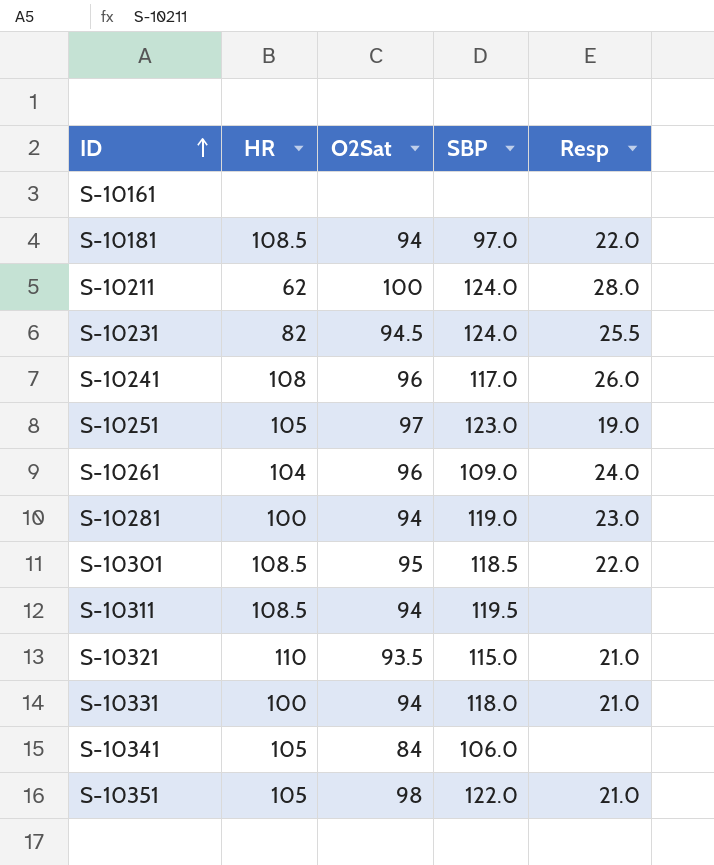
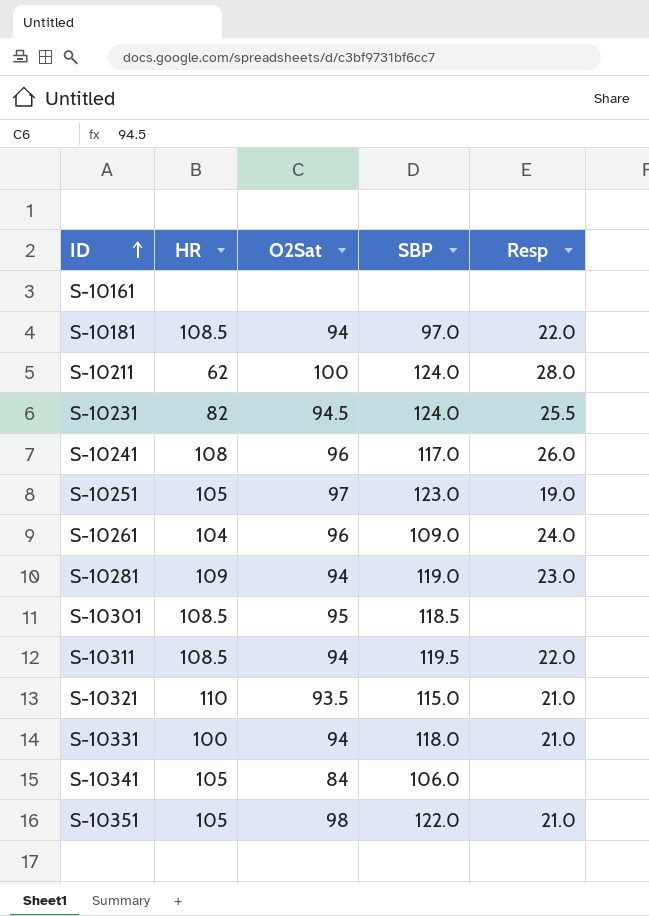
S-10281 | HR: 100 -> 109
S-10301 | Resp: 22.0 -> none
S-10311 | Resp: none -> 22.0

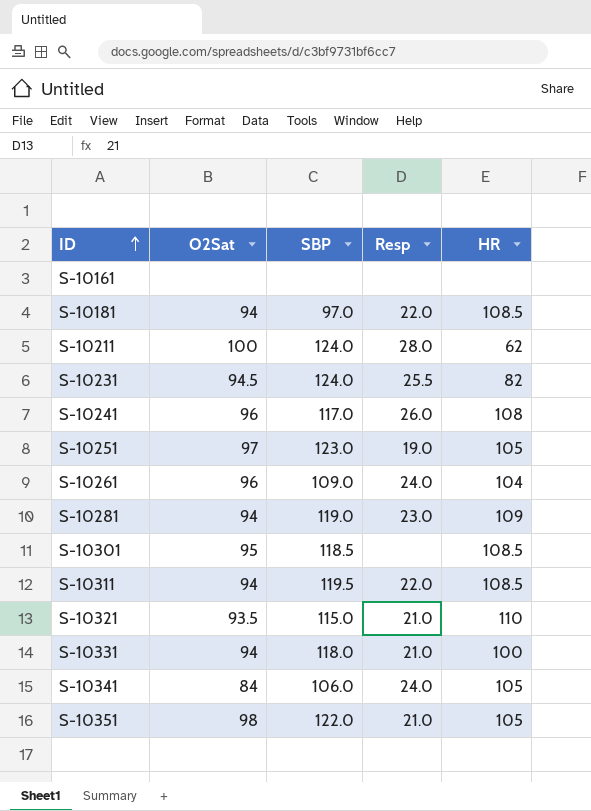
column HR | position: 2 -> 5
S-10341 | Resp: none -> 24.0

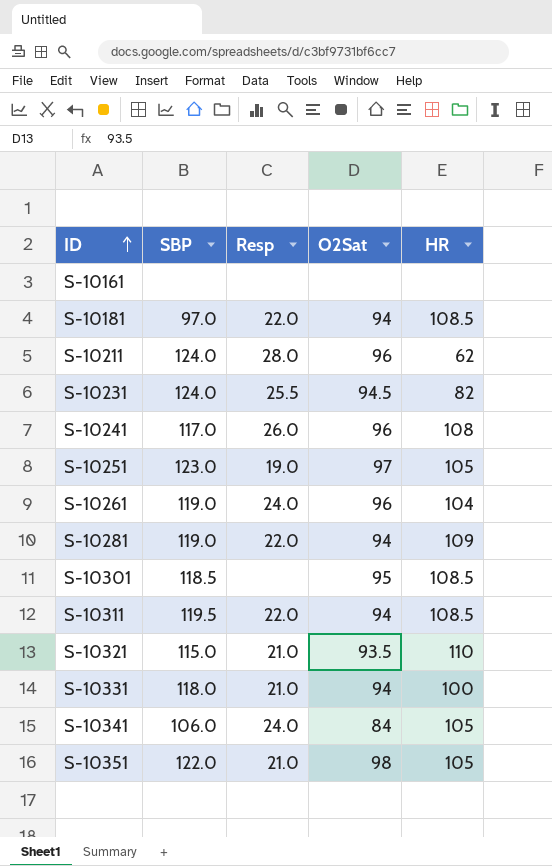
column O2Sat | position: 2 -> 4
S-10211 | O2Sat: 100 -> 96
S-10261 | SBP: 109.0 -> 119.0
S-10281 | Resp: 23.0 -> 22.0

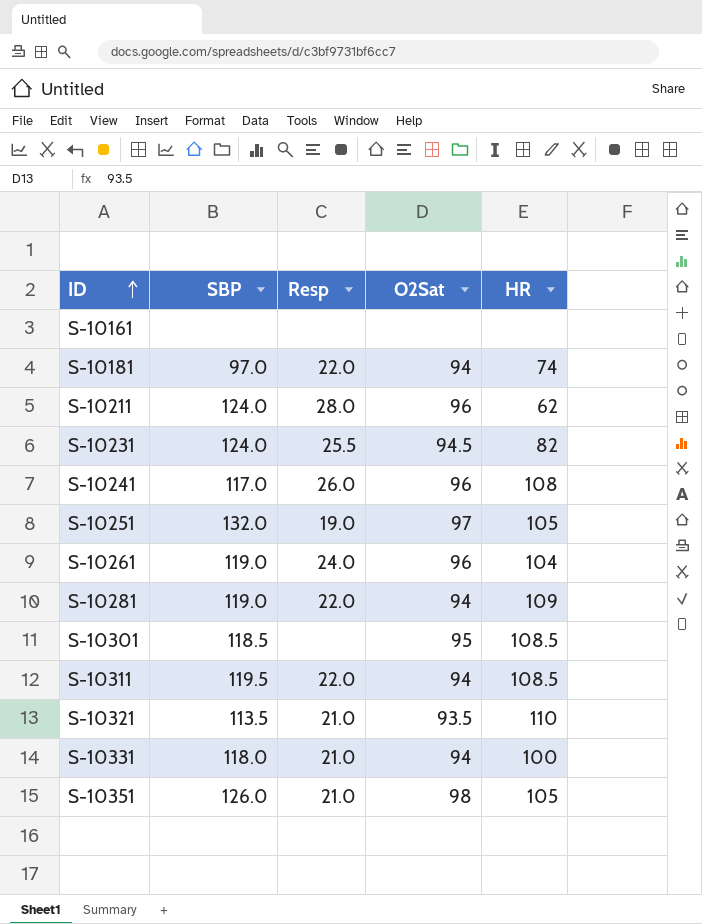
row S-10341: 106.0 | 24.0 | 84 | 105 -> none
S-10181 | HR: 108.5 -> 74
S-10251 | SBP: 123.0 -> 132.0
S-10321 | SBP: 115.0 -> 113.5
S-10351 | SBP: 122.0 -> 126.0

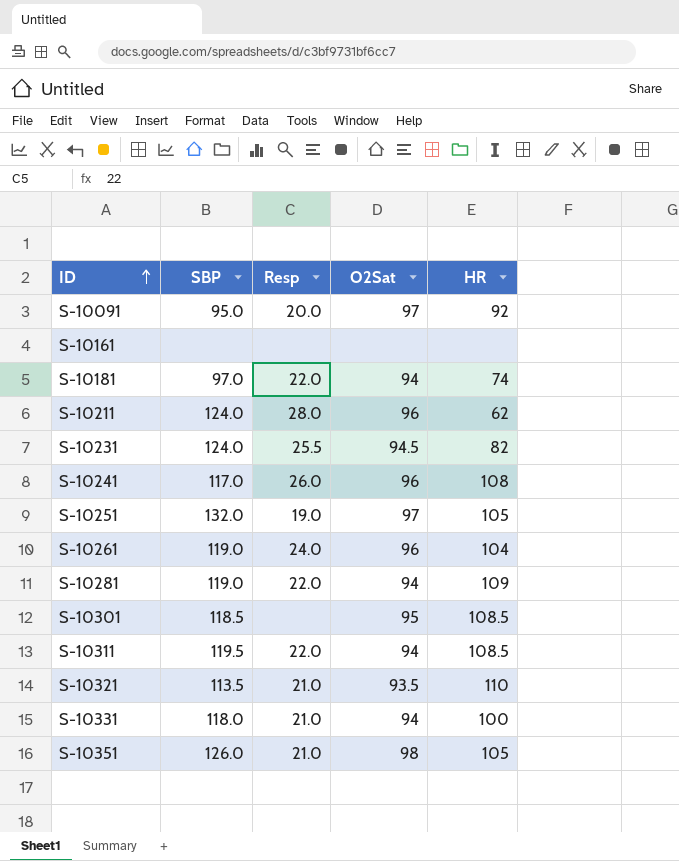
row S-10091: none -> 95.0 | 20.0 | 97 | 92

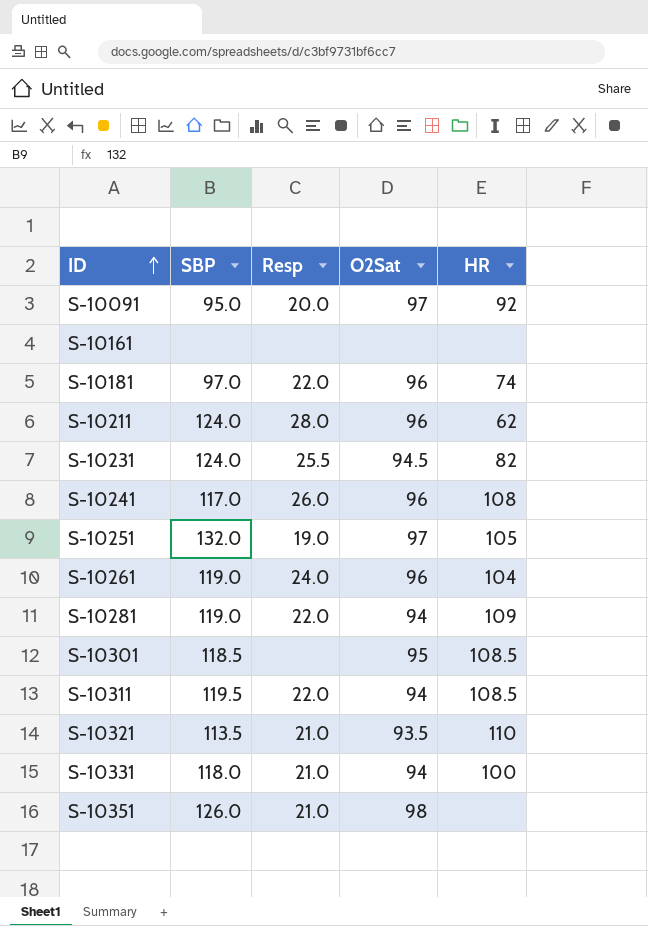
S-10181 | O2Sat: 94 -> 96
S-10351 | HR: 105 -> none

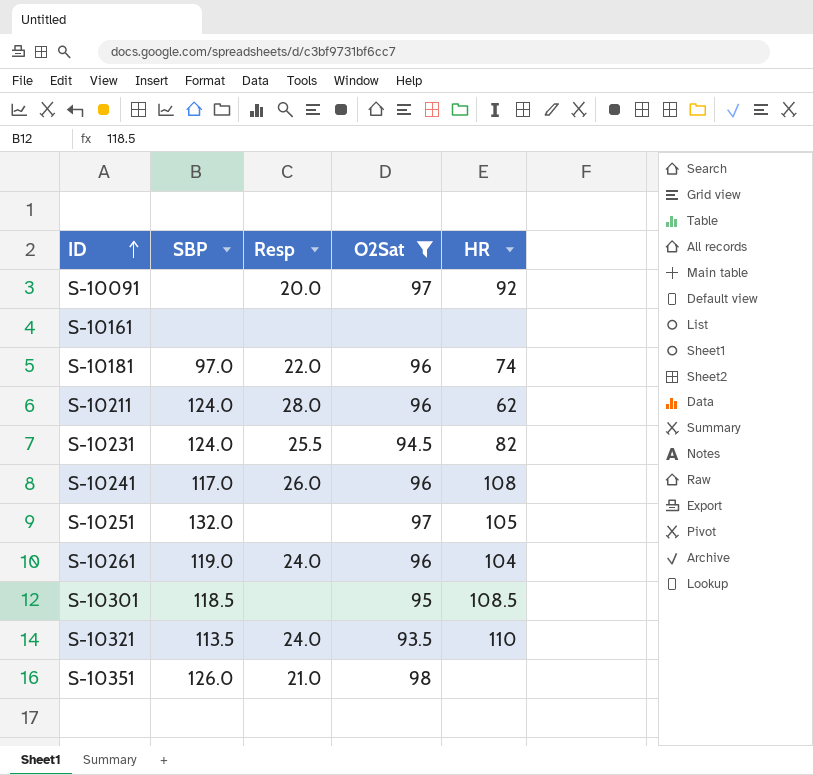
filter: none -> O2Sat != 94
S-10091 | SBP: 95.0 -> none
S-10251 | Resp: 19.0 -> none
S-10321 | Resp: 21.0 -> 24.0

